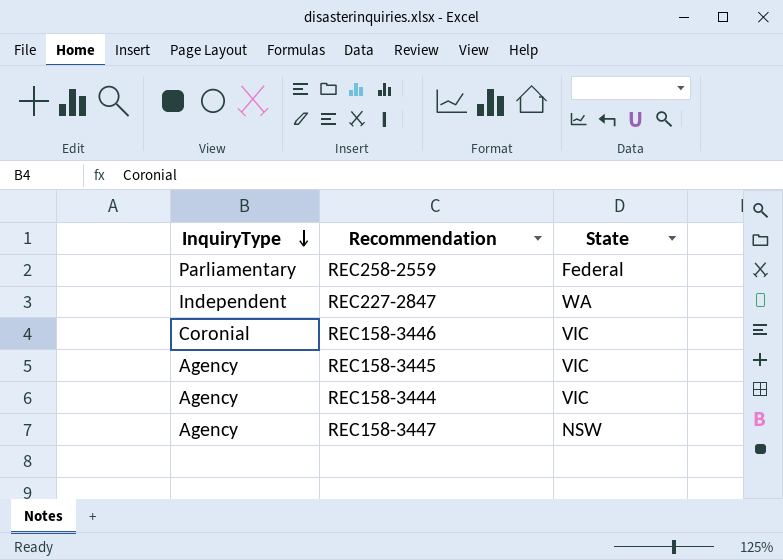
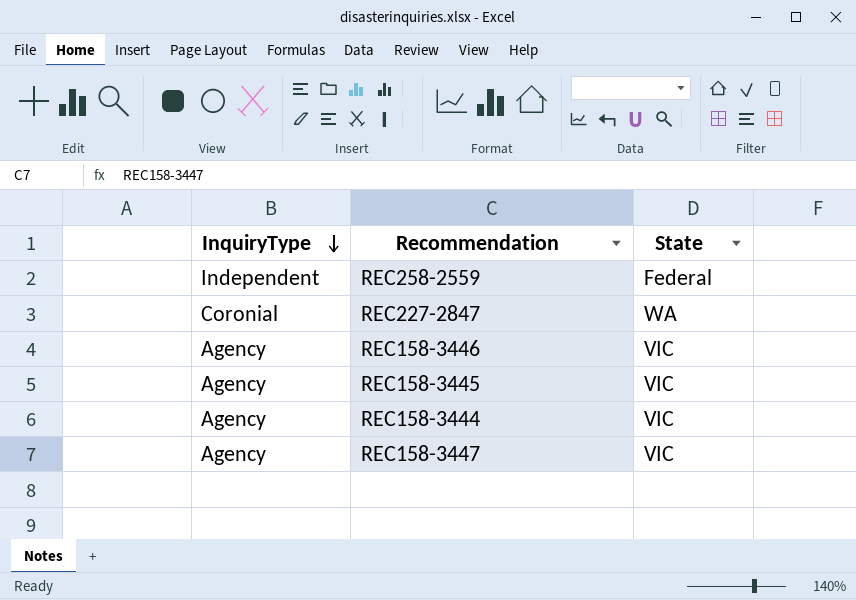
REC258-2559 | InquiryType: Parliamentary -> Independent
REC227-2847 | InquiryType: Independent -> Coronial
REC158-3446 | InquiryType: Coronial -> Agency
REC158-3447 | State: NSW -> VIC

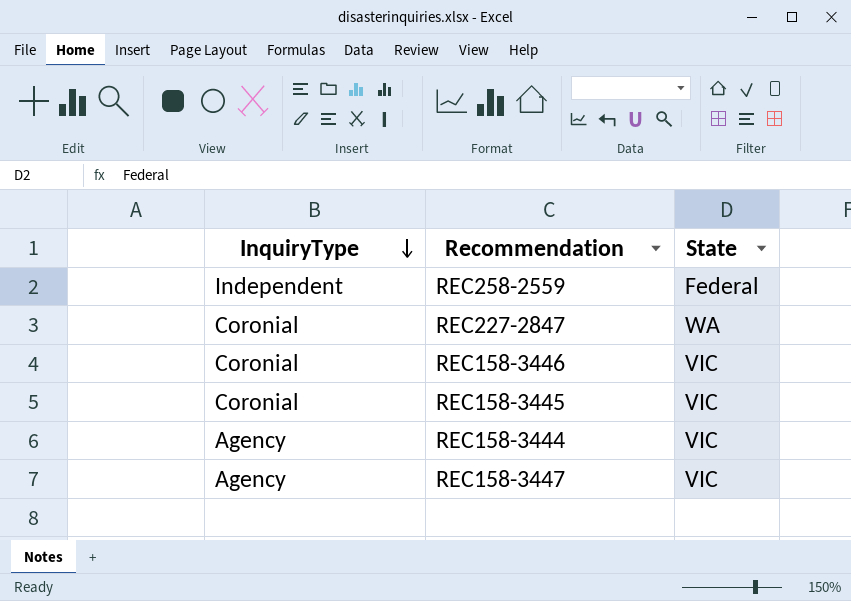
REC158-3446 | InquiryType: Agency -> Coronial
REC158-3445 | InquiryType: Agency -> Coronial

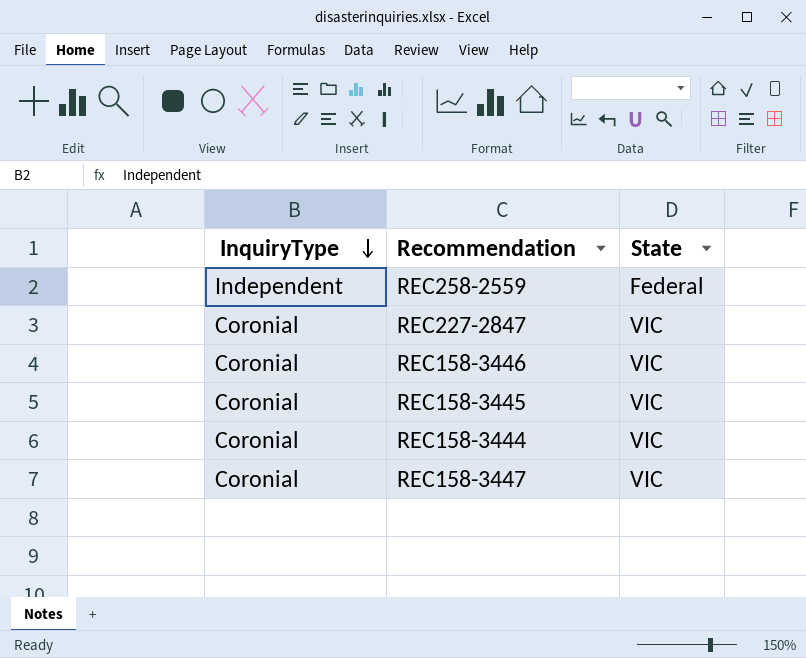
REC227-2847 | State: WA -> VIC
REC158-3444 | InquiryType: Agency -> Coronial
REC158-3447 | InquiryType: Agency -> Coronial

